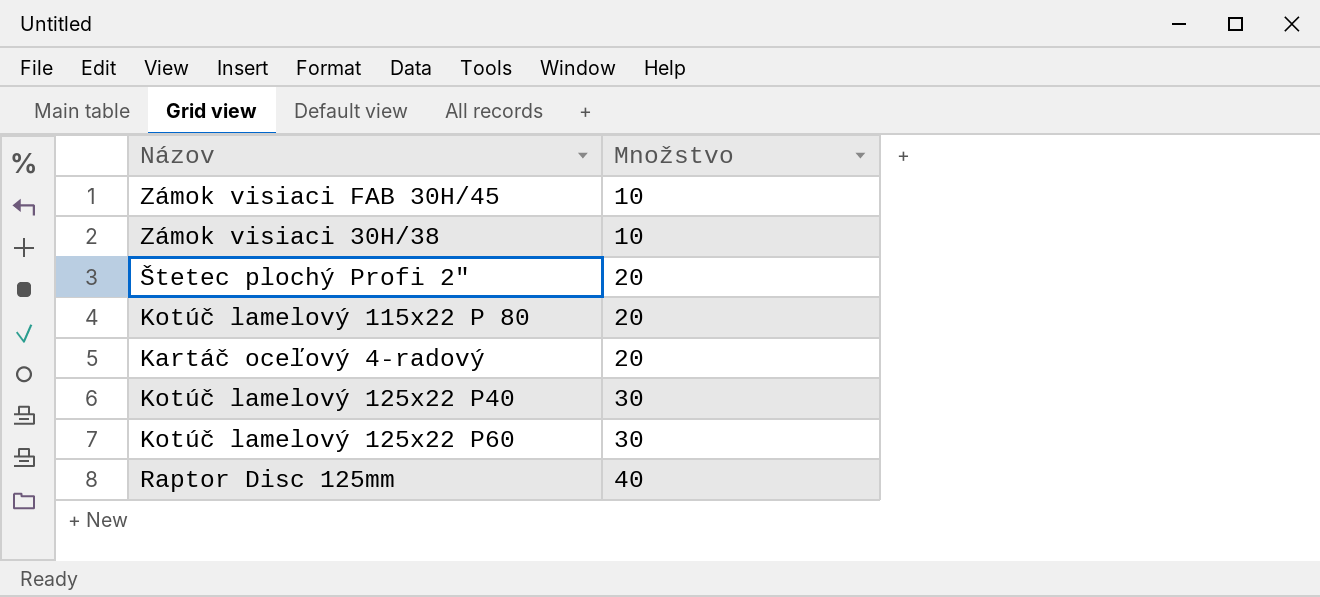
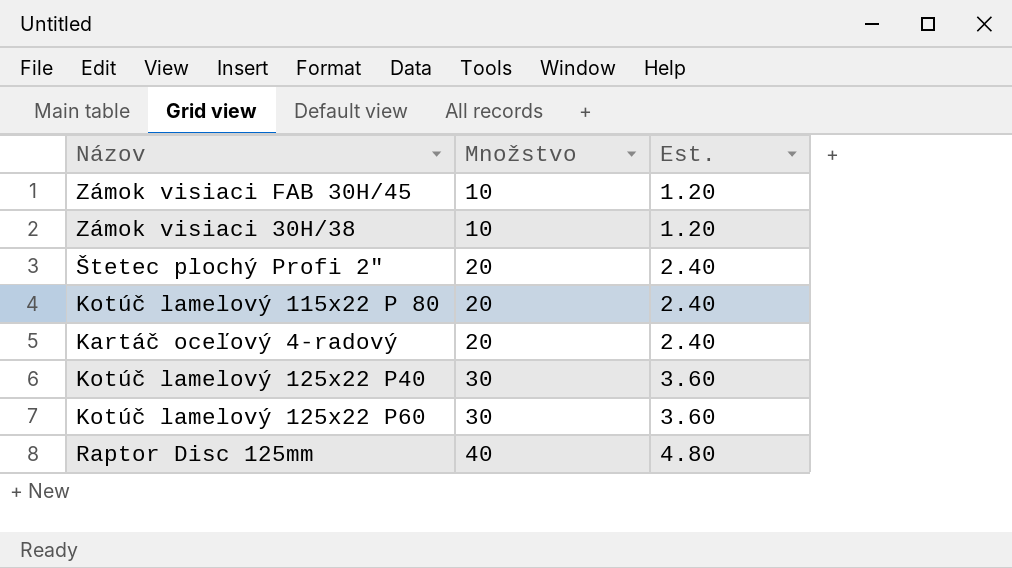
column Est. | formula: none -> [Množstvo] * 0.12

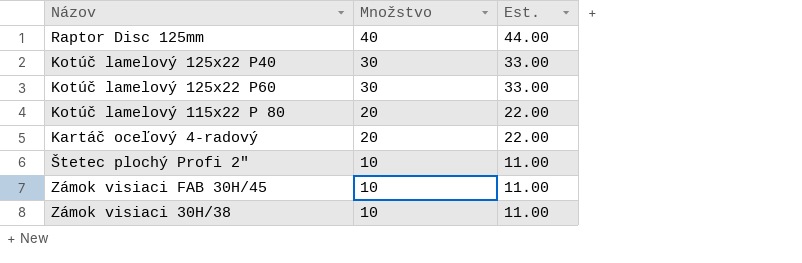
row order: Množstvo ascending -> Množstvo descending
column Est. | formula: [Množstvo] * 0.12 -> [Množstvo] * 1.1
Štetec plochý Profi 2" | Množstvo: 20 -> 10

